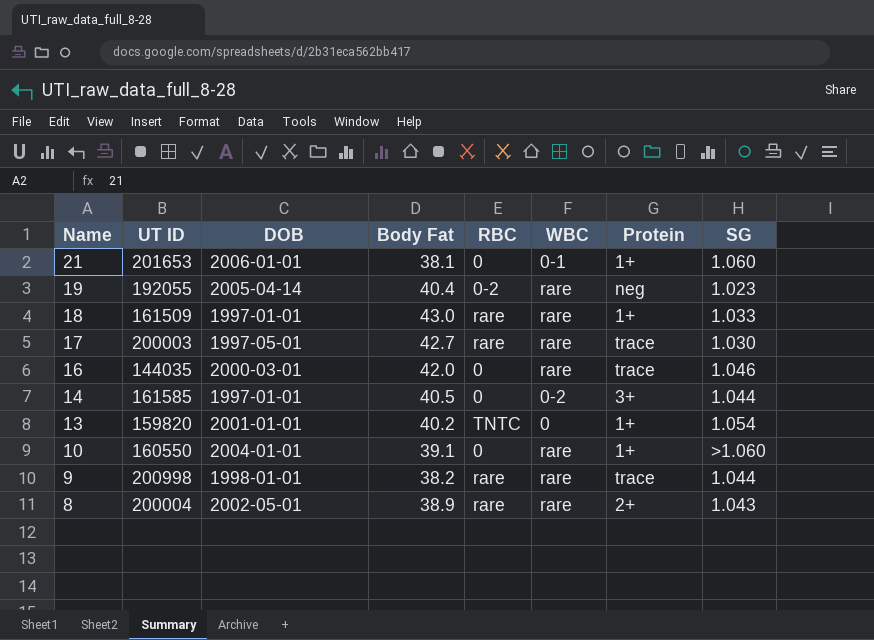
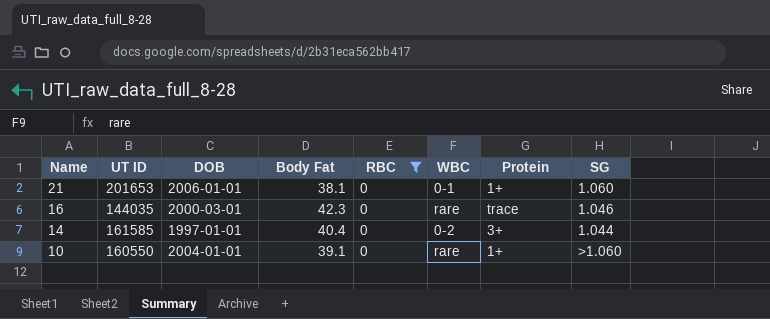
filter: none -> RBC = 0
16 | Body Fat: 42.0 -> 42.3
14 | Body Fat: 40.5 -> 40.4

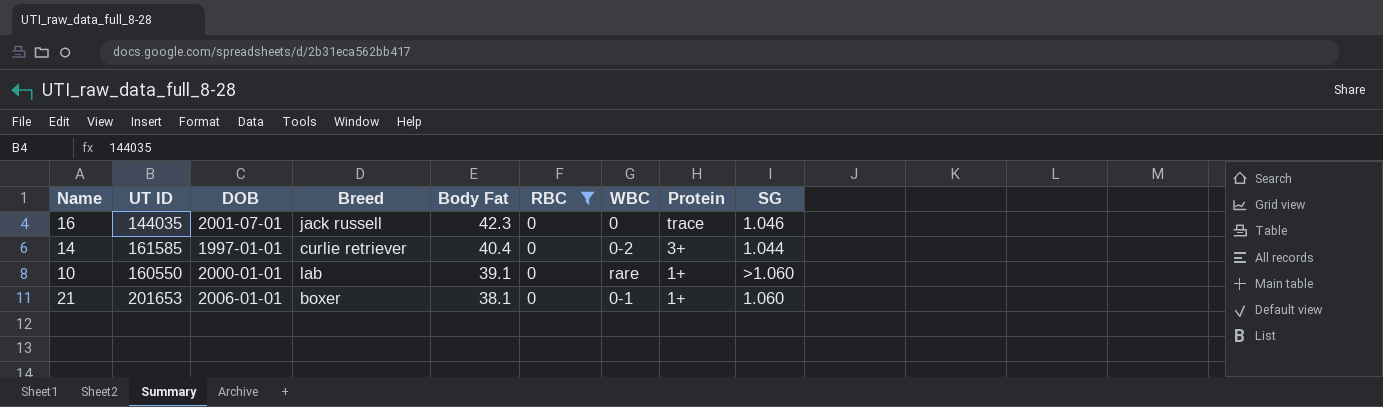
row order: Name descending -> Body Fat descending
column Breed | position: none -> 4
16 | DOB: 2000-03-01 -> 2001-07-01
16 | WBC: rare -> 0
10 | DOB: 2004-01-01 -> 2000-01-01

